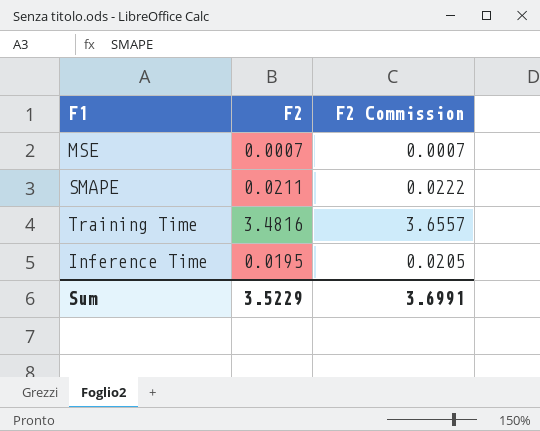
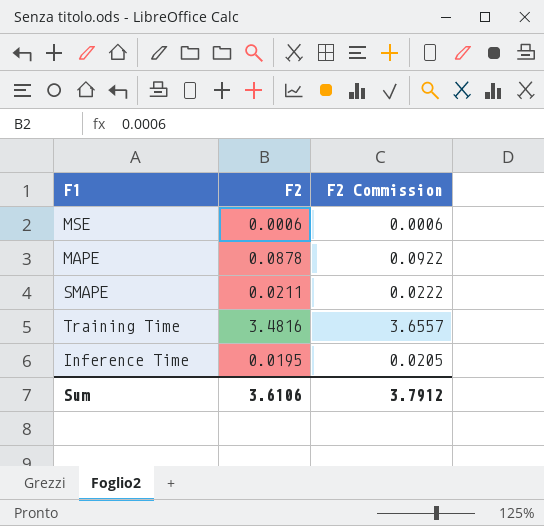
MSE | F2: 0.0007 -> 0.0006
MSE | F2 Commission: 0.0007 -> 0.0006
row MAPE: none -> 0.0878 | 0.0922
Sum | F2: 3.5229 -> 3.6106
Sum | F2 Commission: 3.6991 -> 3.7912

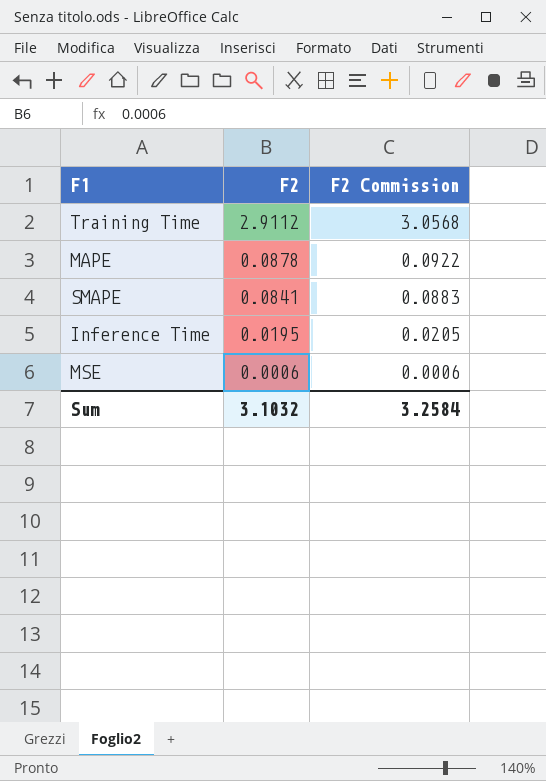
row order: none -> F2 descending
Training Time | F2: 3.4816 -> 2.9112
Training Time | F2 Commission: 3.6557 -> 3.0568
SMAPE | F2: 0.0211 -> 0.0841
SMAPE | F2 Commission: 0.0222 -> 0.0883
Sum | F2: 3.6106 -> 3.1032
Sum | F2 Commission: 3.7912 -> 3.2584

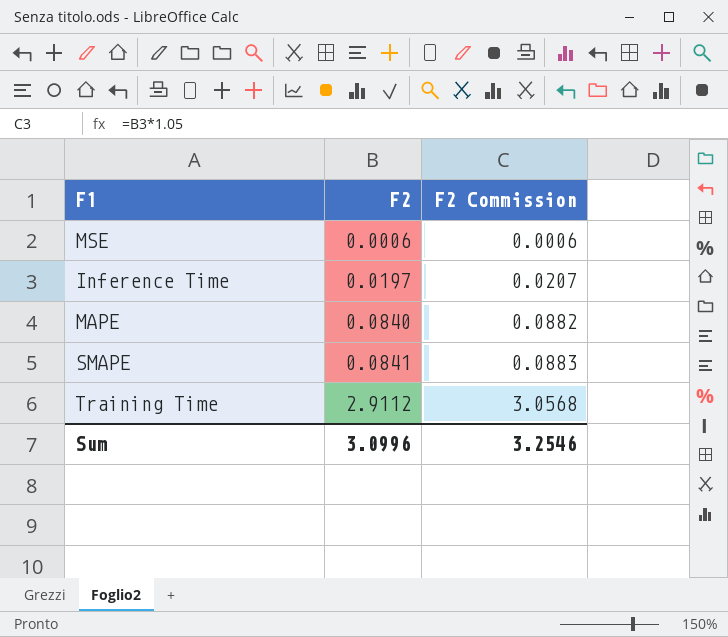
row order: F2 descending -> F2 ascending
Inference Time | F2: 0.0195 -> 0.0197
Inference Time | F2 Commission: 0.0205 -> 0.0207
MAPE | F2: 0.0878 -> 0.0840
MAPE | F2 Commission: 0.0922 -> 0.0882
Sum | F2: 3.1032 -> 3.0996
Sum | F2 Commission: 3.2584 -> 3.2546

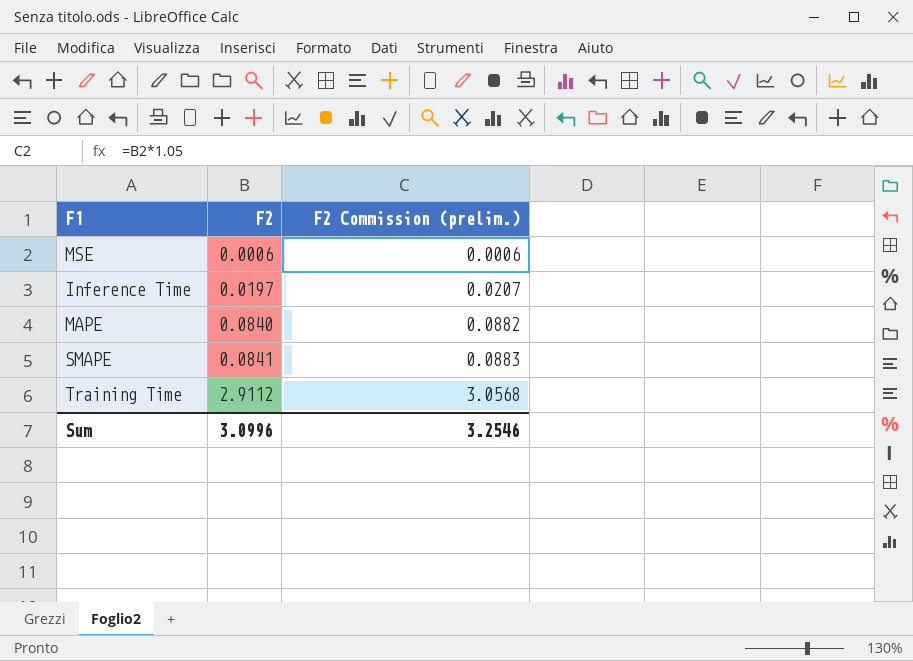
column name: F2 Commission -> F2 Commission (prelim.)

